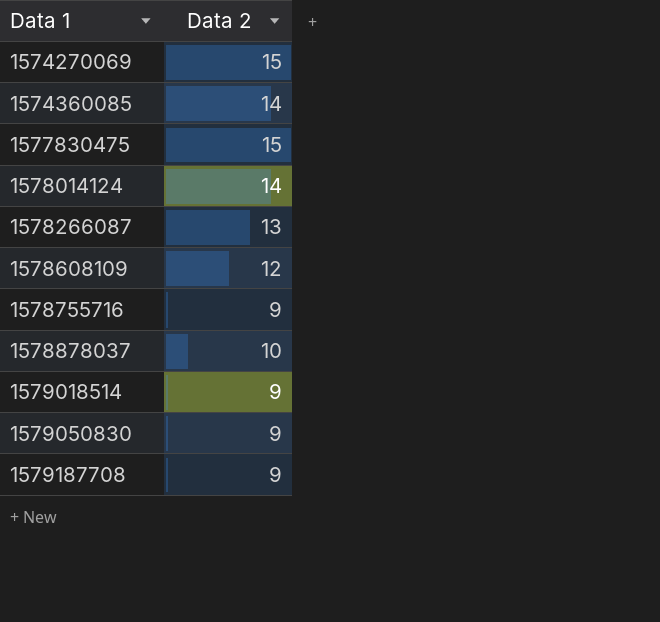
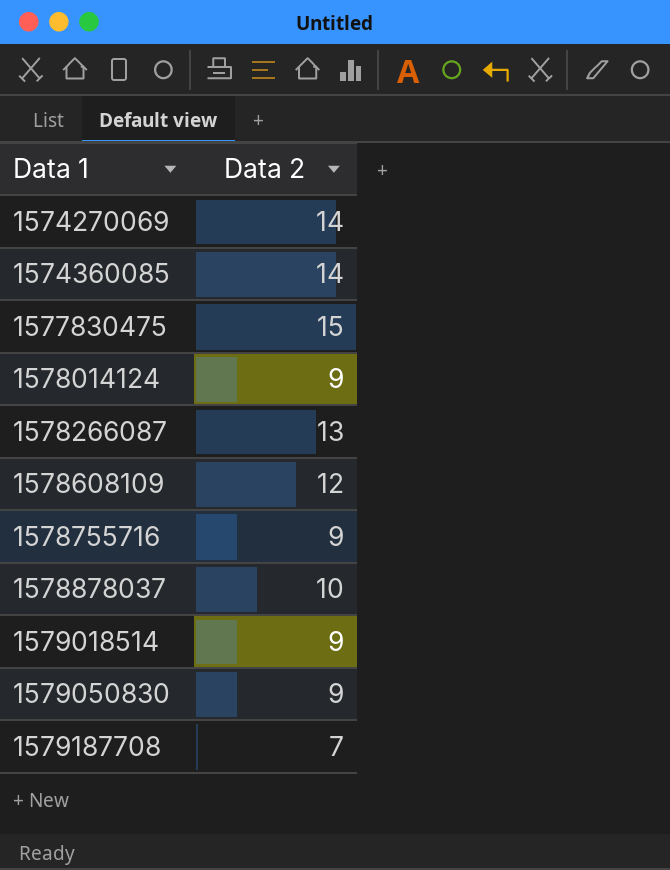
1574270069 | Data 2: 15 -> 14
1578014124 | Data 2: 14 -> 9
1579187708 | Data 2: 9 -> 7

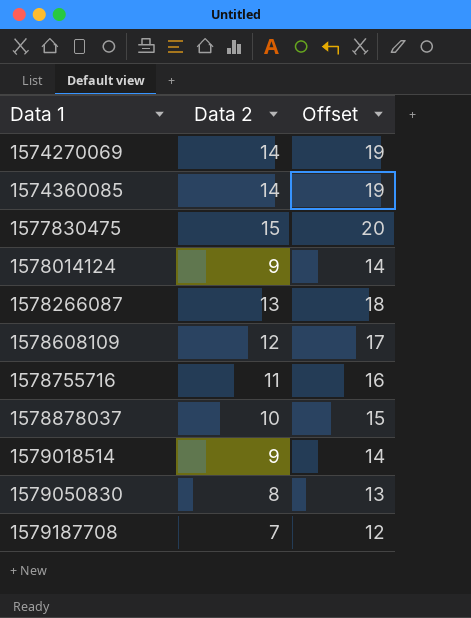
column Offset | formula: none -> [Data 2] + 5
1578755716 | Data 2: 9 -> 11
1579050830 | Data 2: 9 -> 8

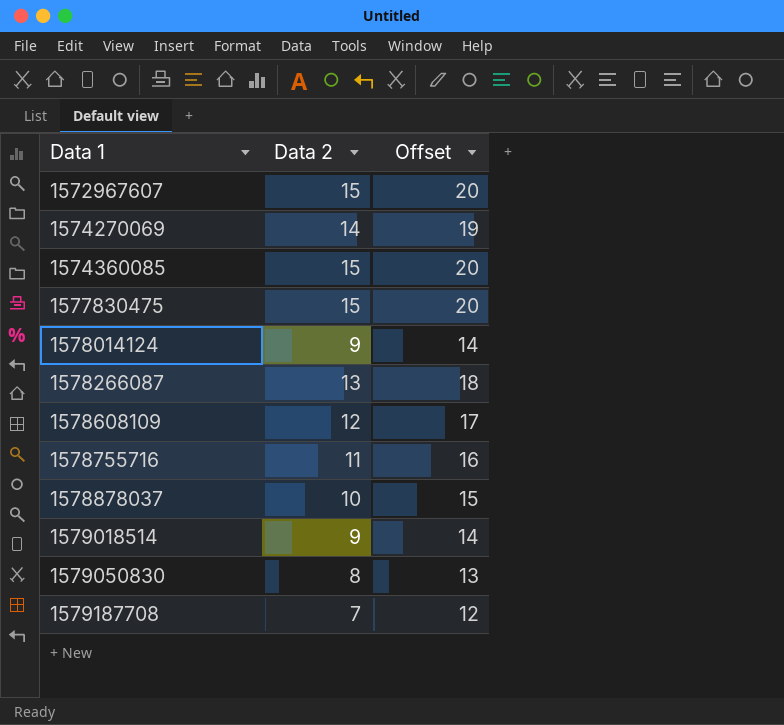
row 1572967607: none -> 15 | 20
1574360085 | Data 2: 14 -> 15
1574360085 | Offset: 19 -> 20

